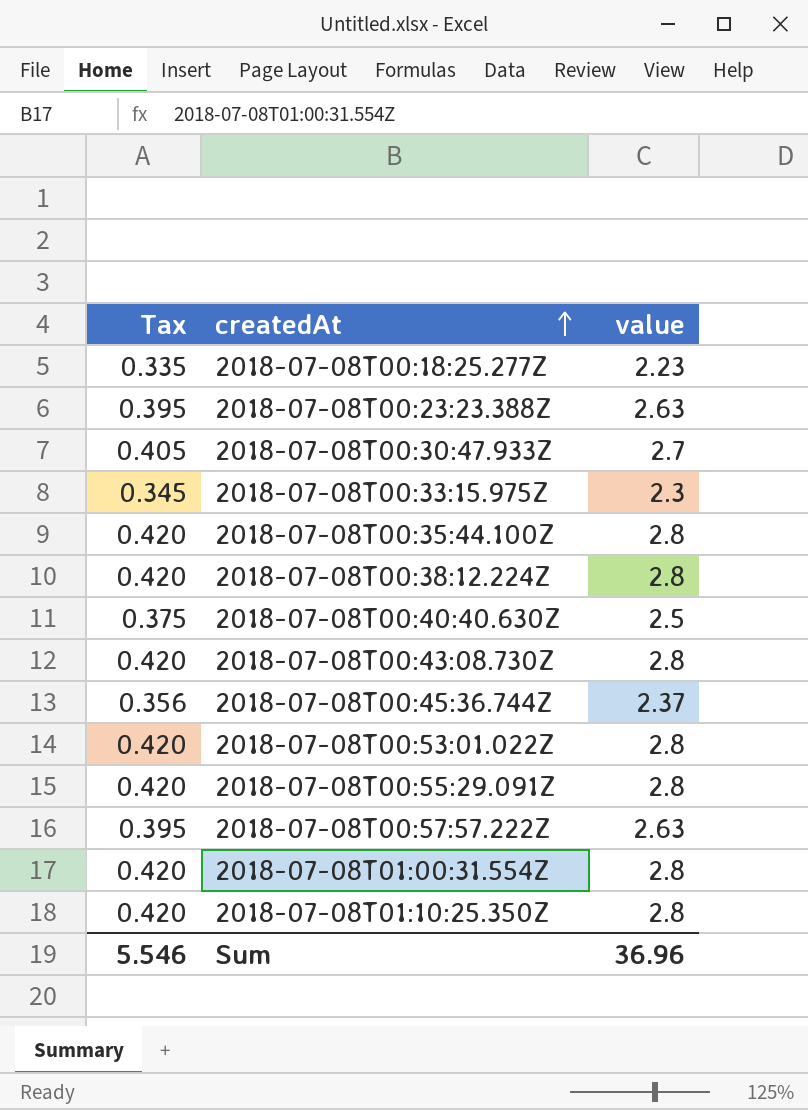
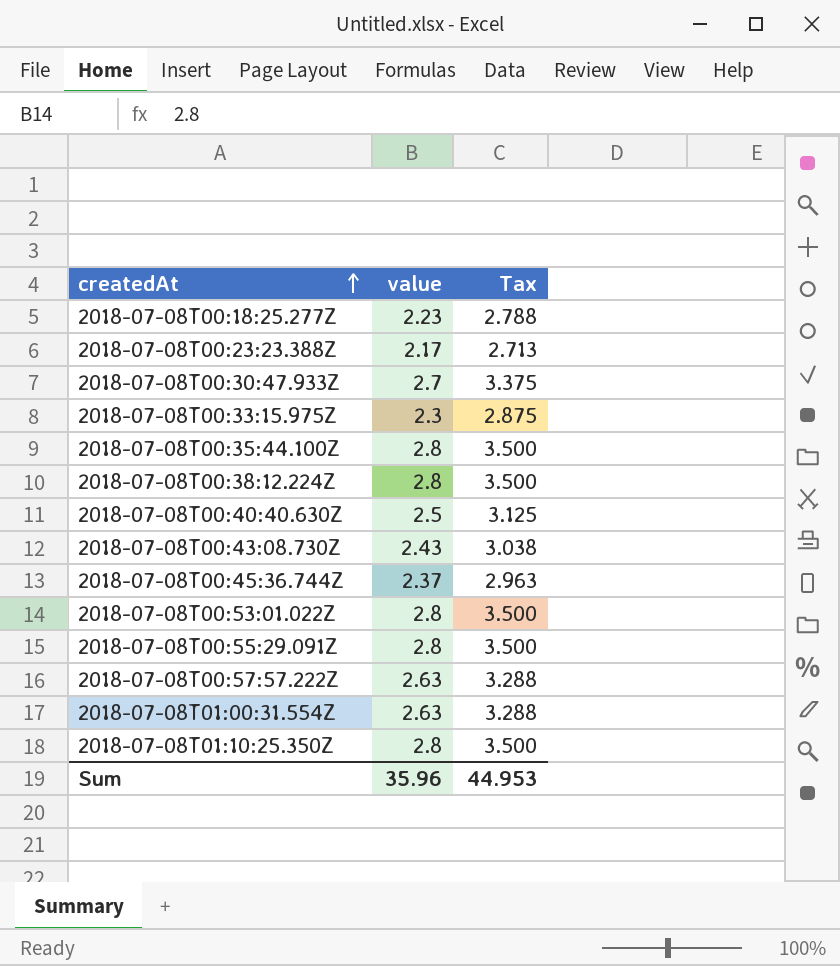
column Tax | formula: [value] * 0.15 -> [value] * 1.25
column Tax | position: 1 -> 3
2018-07-08T00:23:23.388Z | value: 2.63 -> 2.17
2018-07-08T00:43:08.730Z | value: 2.8 -> 2.43
2018-07-08T01:00:31.554Z | value: 2.8 -> 2.63
Sum | value: 36.96 -> 35.96
Sum | Tax: 5.546 -> 44.953

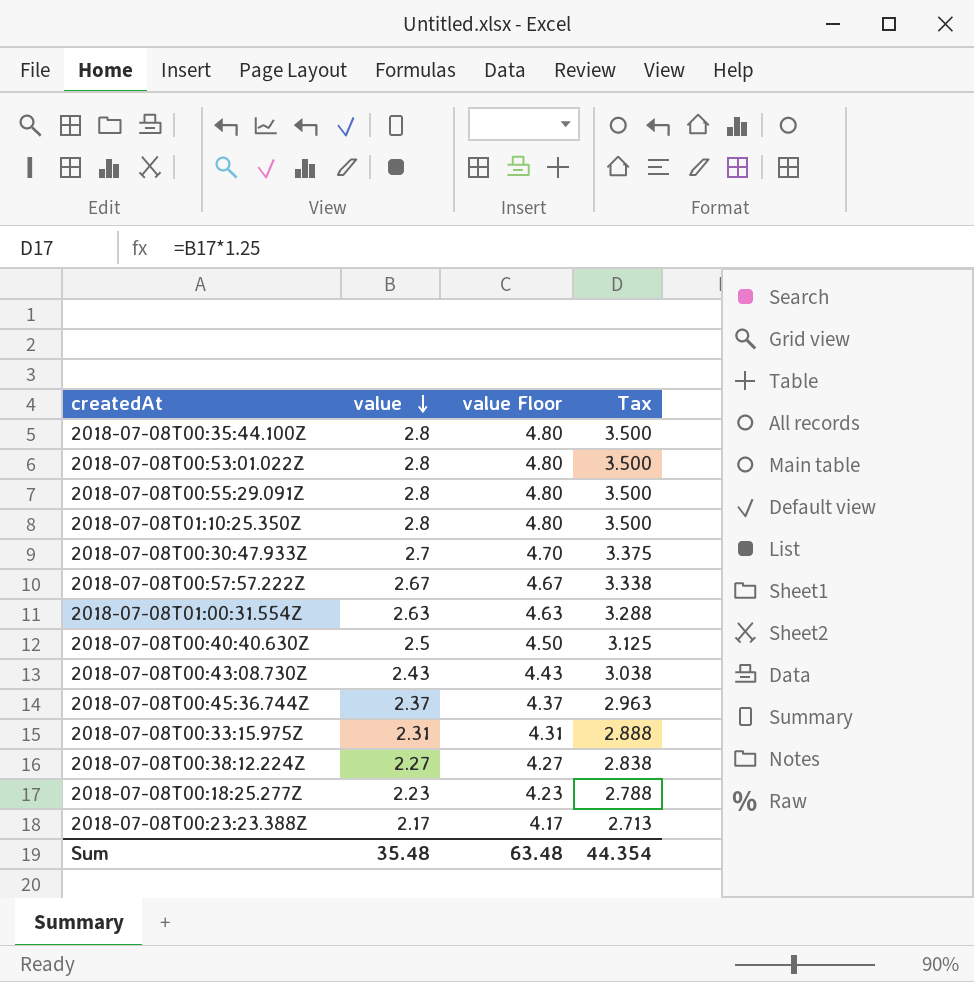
row order: createdAt ascending -> value descending
column value Floor | formula: none -> [value] + 2
2018-07-08T00:57:57.222Z | value: 2.63 -> 2.67
2018-07-08T00:57:57.222Z | Tax: 3.288 -> 3.338
2018-07-08T00:33:15.975Z | value: 2.3 -> 2.31
2018-07-08T00:33:15.975Z | Tax: 2.875 -> 2.888
2018-07-08T00:38:12.224Z | value: 2.8 -> 2.27
2018-07-08T00:38:12.224Z | Tax: 3.500 -> 2.838
Sum | value: 35.96 -> 35.48
Sum | Tax: 44.953 -> 44.354

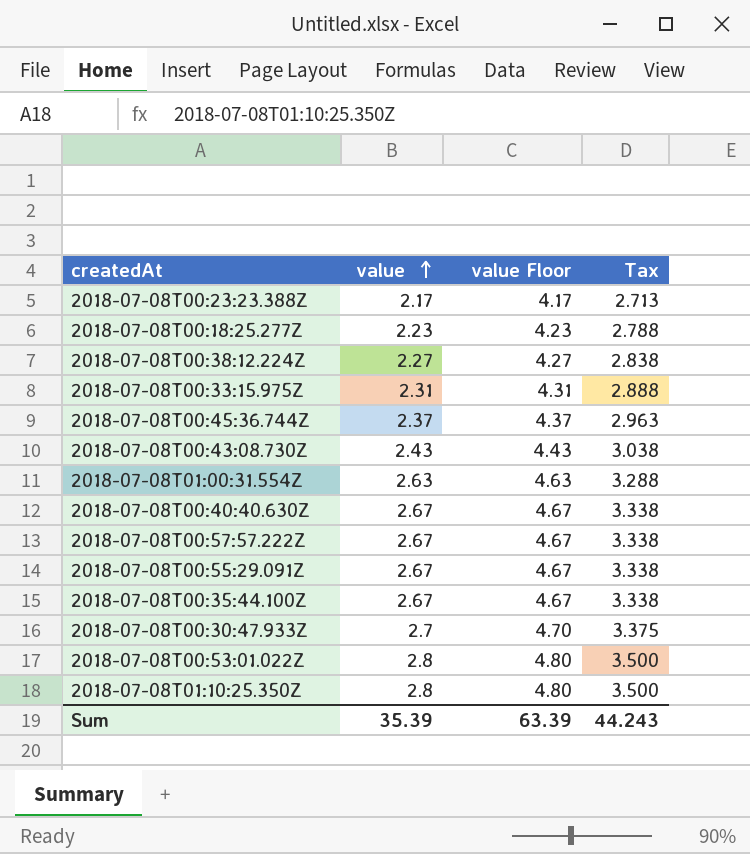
row order: value descending -> value ascending
2018-07-08T00:40:40.630Z | value: 2.5 -> 2.67
2018-07-08T00:40:40.630Z | value Floor: 4.50 -> 4.67
2018-07-08T00:40:40.630Z | Tax: 3.125 -> 3.338
2018-07-08T00:55:29.091Z | value: 2.8 -> 2.67
2018-07-08T00:55:29.091Z | value Floor: 4.80 -> 4.67
2018-07-08T00:55:29.091Z | Tax: 3.500 -> 3.338
2018-07-08T00:35:44.100Z | value: 2.8 -> 2.67
2018-07-08T00:35:44.100Z | value Floor: 4.80 -> 4.67
2018-07-08T00:35:44.100Z | Tax: 3.500 -> 3.338
Sum | value: 35.48 -> 35.39
Sum | value Floor: 63.48 -> 63.39
Sum | Tax: 44.354 -> 44.243

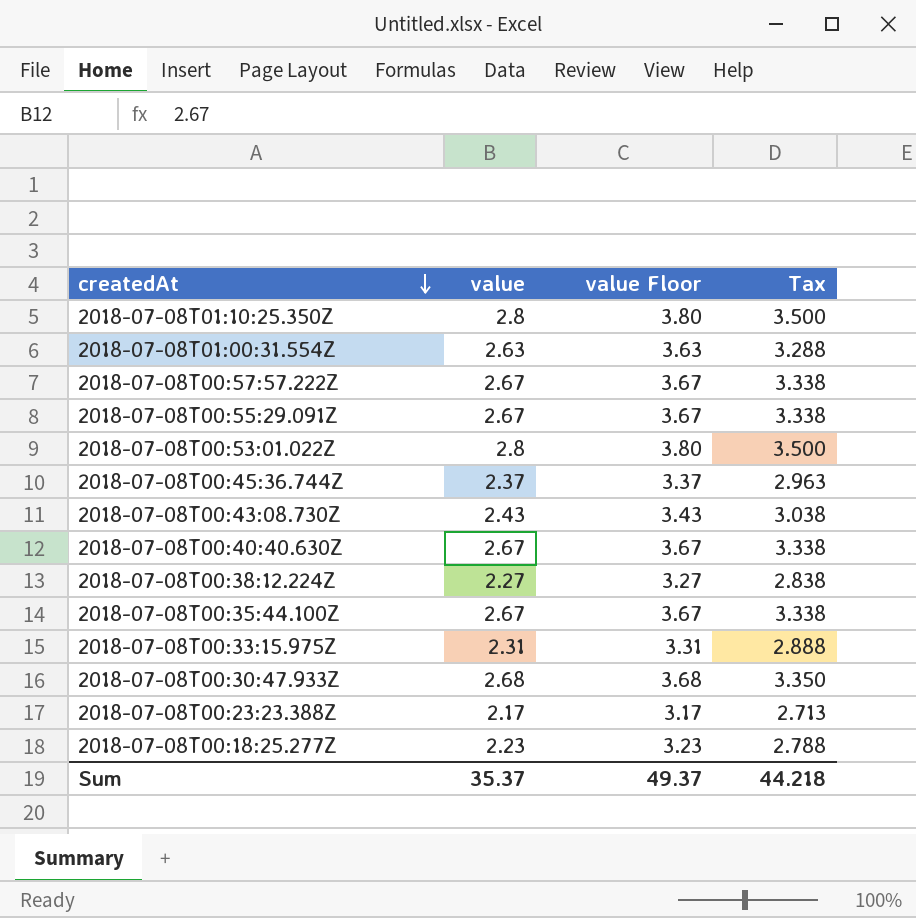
row order: value ascending -> createdAt descending
column value Floor | formula: [value] + 2 -> [value] + 1
2018-07-08T00:30:47.933Z | value: 2.7 -> 2.68
2018-07-08T00:30:47.933Z | Tax: 3.375 -> 3.350
Sum | value: 35.39 -> 35.37
Sum | value Floor: 63.39 -> 49.37
Sum | Tax: 44.243 -> 44.218

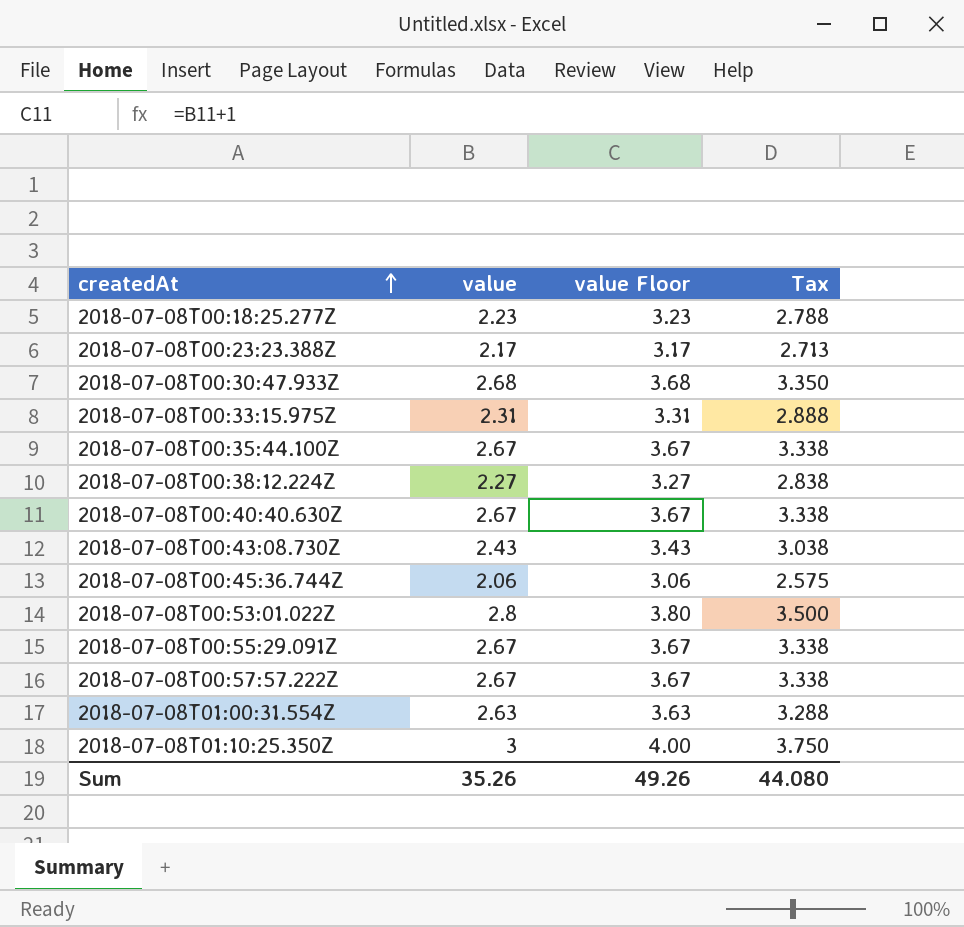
row order: createdAt descending -> createdAt ascending
2018-07-08T00:45:36.744Z | value: 2.37 -> 2.06
2018-07-08T00:45:36.744Z | value Floor: 3.37 -> 3.06
2018-07-08T00:45:36.744Z | Tax: 2.963 -> 2.575
2018-07-08T01:10:25.350Z | value: 2.8 -> 3
2018-07-08T01:10:25.350Z | value Floor: 3.80 -> 4.00
2018-07-08T01:10:25.350Z | Tax: 3.500 -> 3.750
Sum | value: 35.37 -> 35.26
Sum | value Floor: 49.37 -> 49.26
Sum | Tax: 44.218 -> 44.080

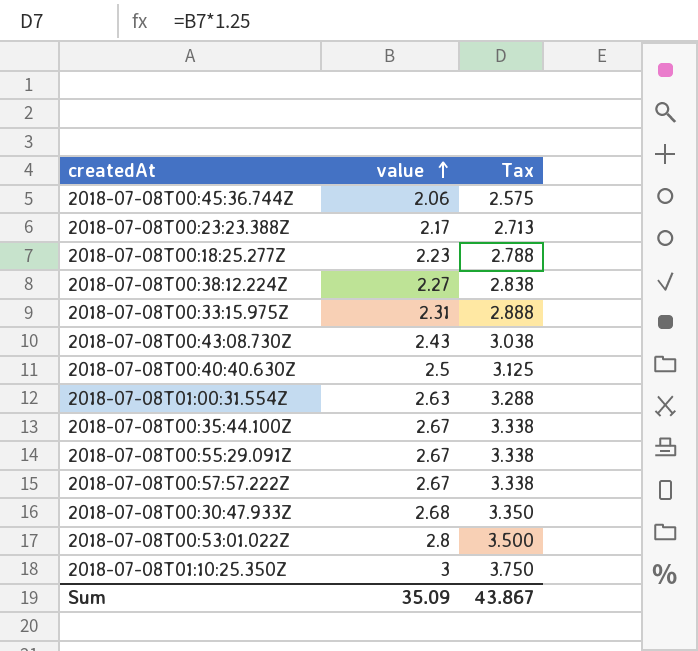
row order: createdAt ascending -> value ascending
column value Floor | formula: [value] + 1 -> none
2018-07-08T00:40:40.630Z | value: 2.67 -> 2.5
2018-07-08T00:40:40.630Z | Tax: 3.338 -> 3.125
Sum | value: 35.26 -> 35.09
Sum | Tax: 44.080 -> 43.867

